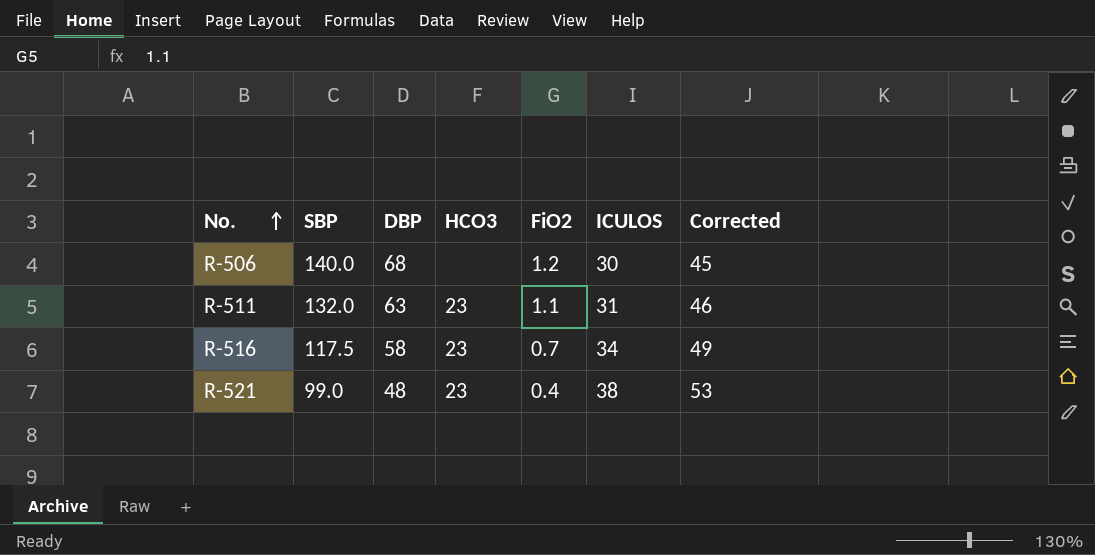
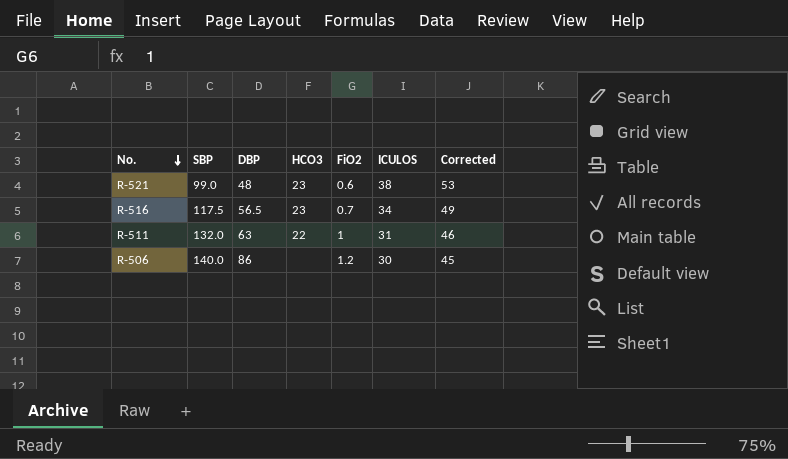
row order: No. ascending -> No. descending
R-521 | FiO2: 0.4 -> 0.6
R-516 | DBP: 58 -> 56.5
R-511 | HCO3: 23 -> 22
R-511 | FiO2: 1.1 -> 1
R-506 | DBP: 68 -> 86

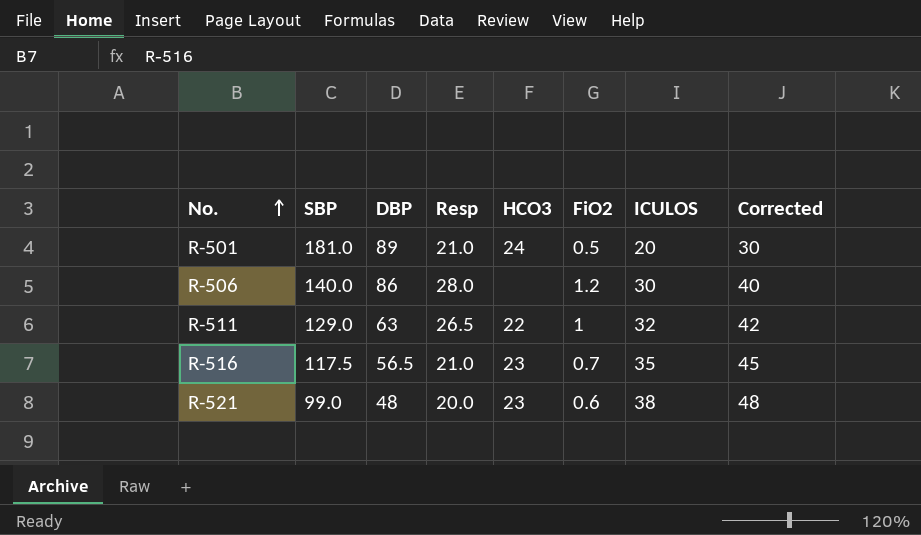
row order: No. descending -> No. ascending
column Resp | position: none -> 4
column Corrected | formula: [ICULOS] + 15 -> [ICULOS] + 10
row R-501: none -> 181.0 | 89 | 21.0 | 24 | 0.5 | 20 | 30
R-511 | SBP: 132.0 -> 129.0
R-511 | ICULOS: 31 -> 32
R-516 | ICULOS: 34 -> 35

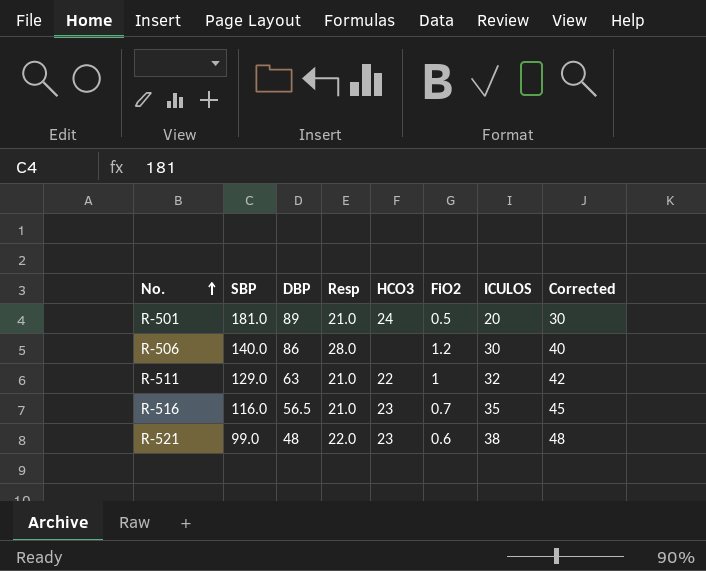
R-511 | Resp: 26.5 -> 21.0
R-516 | SBP: 117.5 -> 116.0
R-521 | Resp: 20.0 -> 22.0

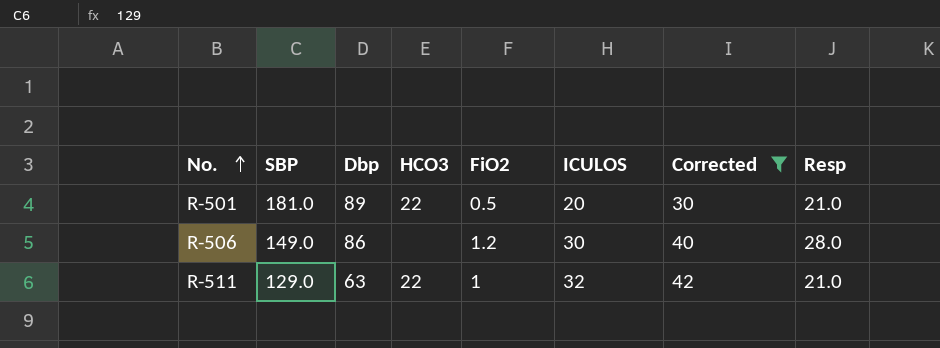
filter: none -> Corrected <= 42
column name: DBP -> Dbp
column Resp | position: 4 -> 8
R-501 | HCO3: 24 -> 22
R-506 | SBP: 140.0 -> 149.0

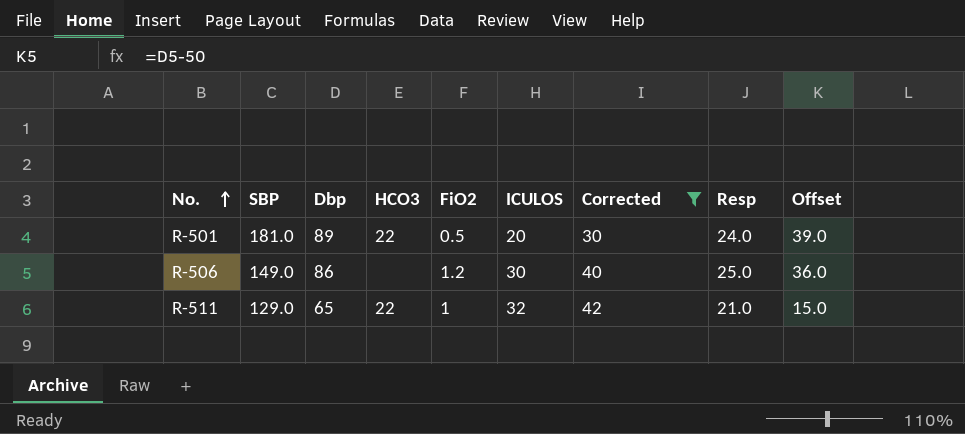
column Offset | formula: none -> [Dbp] - 50
R-501 | Resp: 21.0 -> 24.0
R-506 | Resp: 28.0 -> 25.0
R-511 | Dbp: 63 -> 65

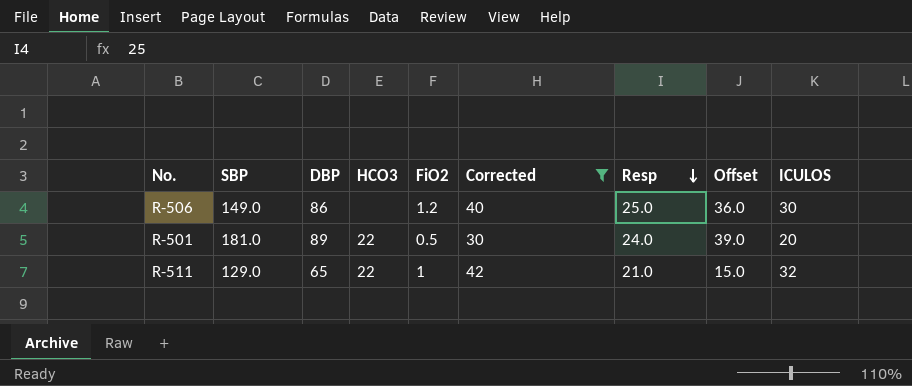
row order: No. ascending -> Resp descending
column name: Dbp -> DBP
column ICULOS | position: 6 -> 9

